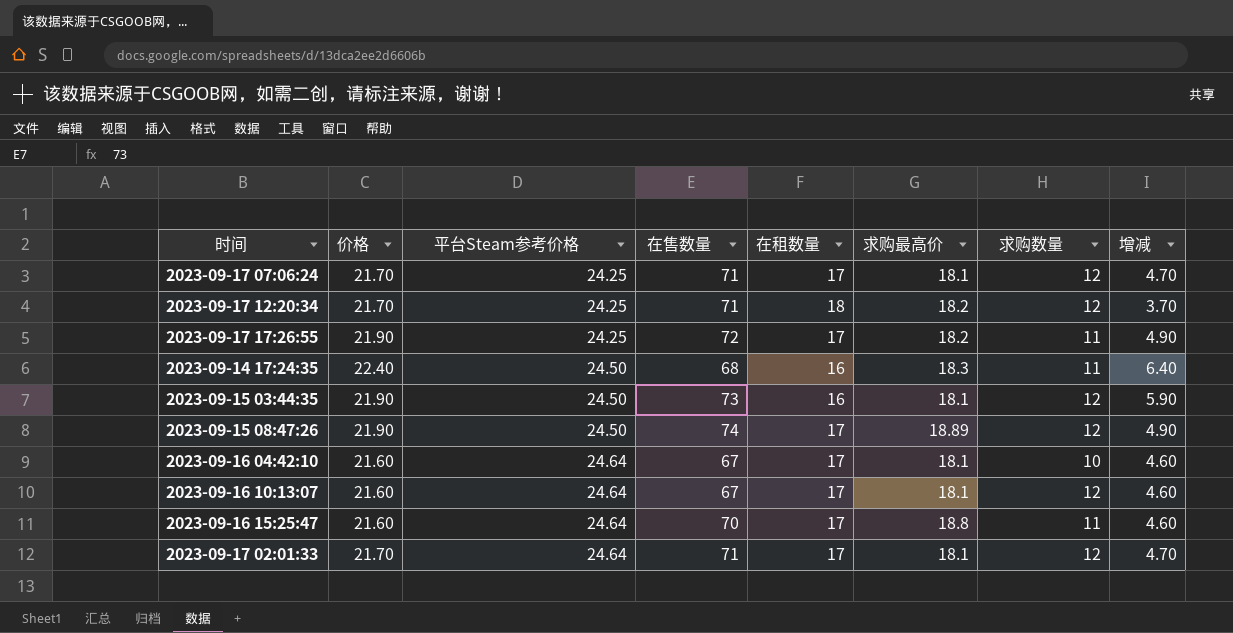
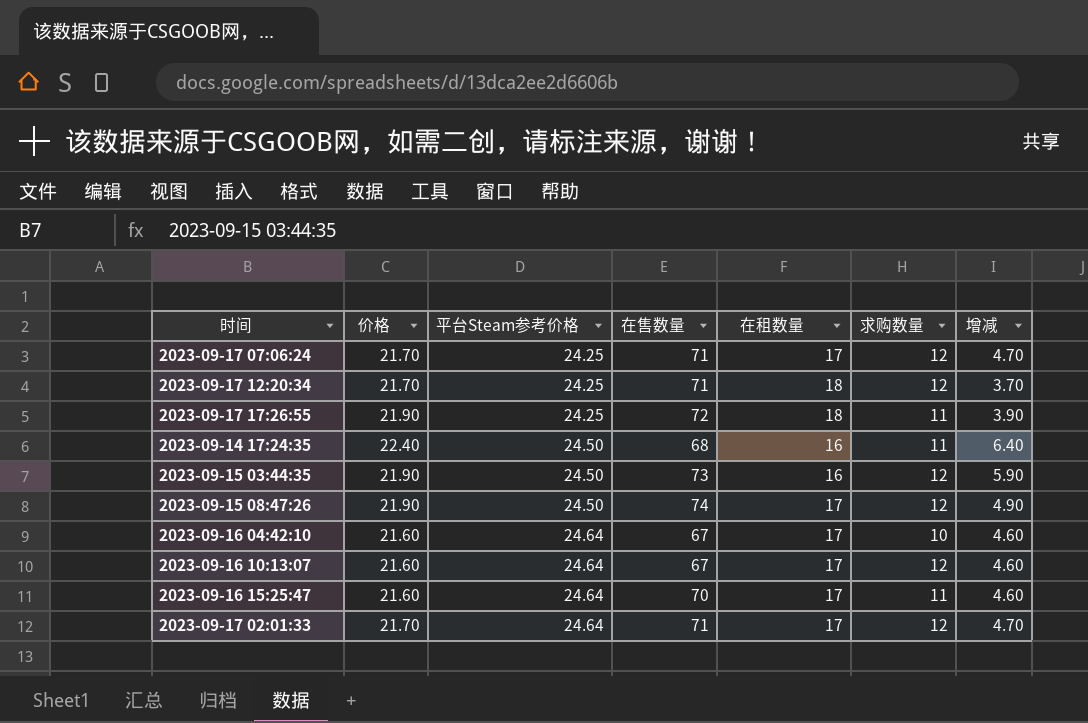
column 求购最高价 | position: 6 -> none
2023-09-17 17:26:55 | 在租数量: 17 -> 18
2023-09-17 17:26:55 | 增减: 4.90 -> 3.90

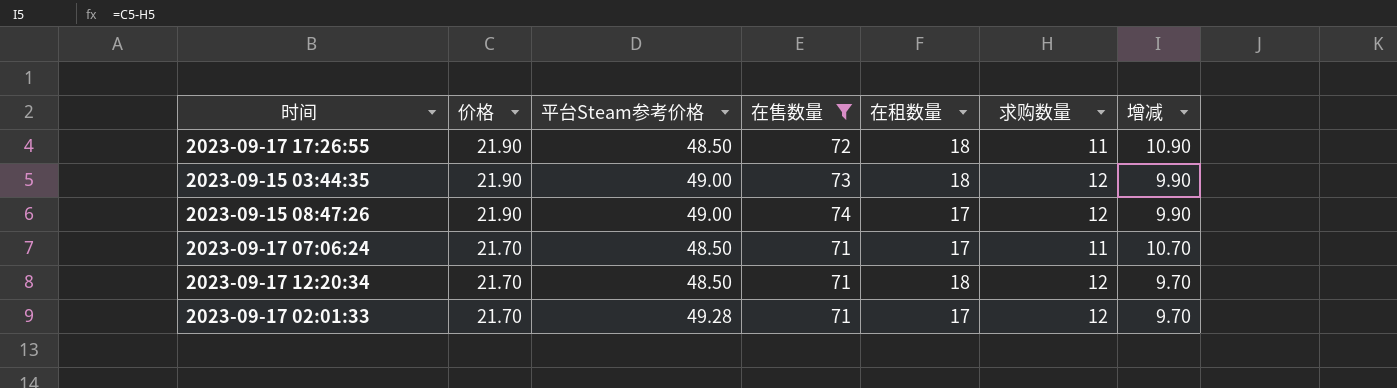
filter: none -> 在售数量 >= 71
row order: 平台Steam参考价格 ascending -> 价格 descending
column 增减 | formula: [价格] - [在租数量] -> [价格] - [求购数量]
2023-09-17 17:26:55 | 平台Steam参考价格: 24.25 -> 48.50
2023-09-15 03:44:35 | 平台Steam参考价格: 24.50 -> 49.00
2023-09-15 03:44:35 | 在租数量: 16 -> 18
2023-09-15 08:47:26 | 平台Steam参考价格: 24.50 -> 49.00
2023-09-17 07:06:24 | 平台Steam参考价格: 24.25 -> 48.50
2023-09-17 07:06:24 | 求购数量: 12 -> 11
2023-09-17 12:20:34 | 平台Steam参考价格: 24.25 -> 48.50
2023-09-17 02:01:33 | 平台Steam参考价格: 24.64 -> 49.28

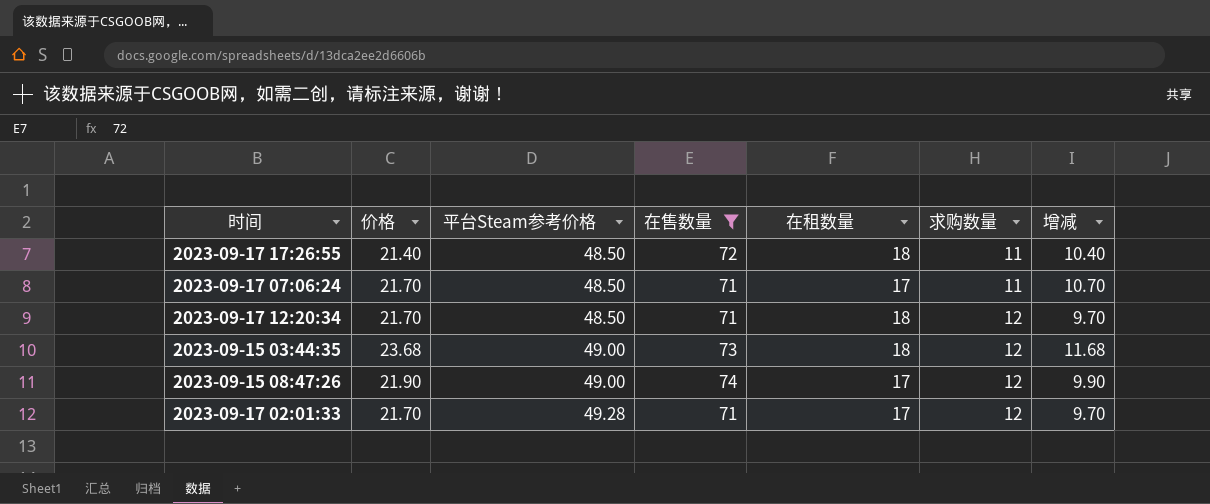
row order: 价格 descending -> 平台Steam参考价格 ascending
2023-09-17 17:26:55 | 价格: 21.90 -> 21.40
2023-09-17 17:26:55 | 增减: 10.90 -> 10.40
2023-09-15 03:44:35 | 价格: 21.90 -> 23.68
2023-09-15 03:44:35 | 增减: 9.90 -> 11.68

